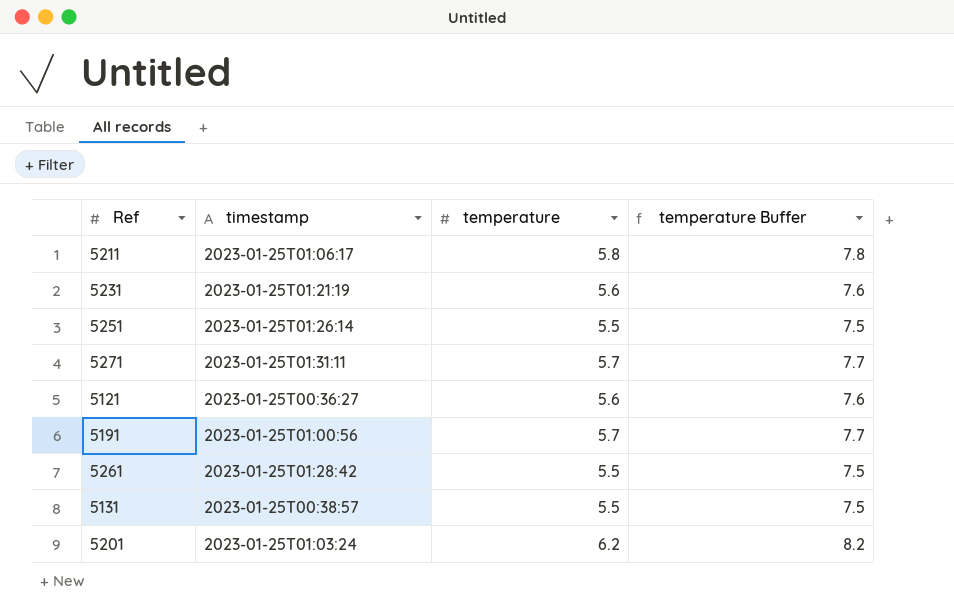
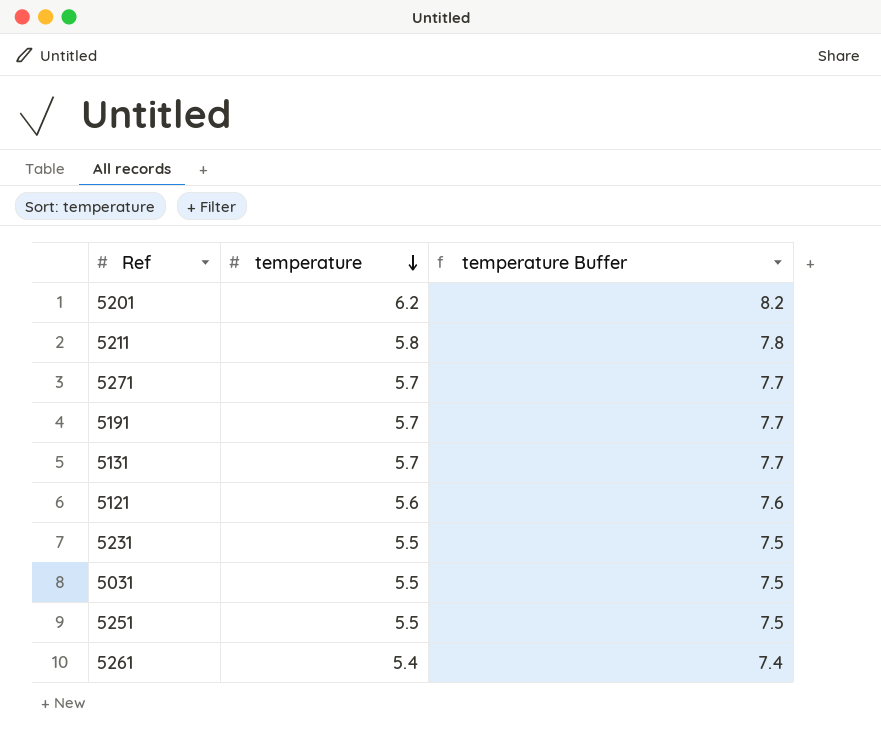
row order: none -> temperature descending
column timestamp | position: 2 -> none
5131 | temperature: 5.5 -> 5.7
5131 | temperature Buffer: 7.5 -> 7.7
5231 | temperature: 5.6 -> 5.5
5231 | temperature Buffer: 7.6 -> 7.5
row 5031: none -> 5.5 | 7.5
5261 | temperature: 5.5 -> 5.4
5261 | temperature Buffer: 7.5 -> 7.4

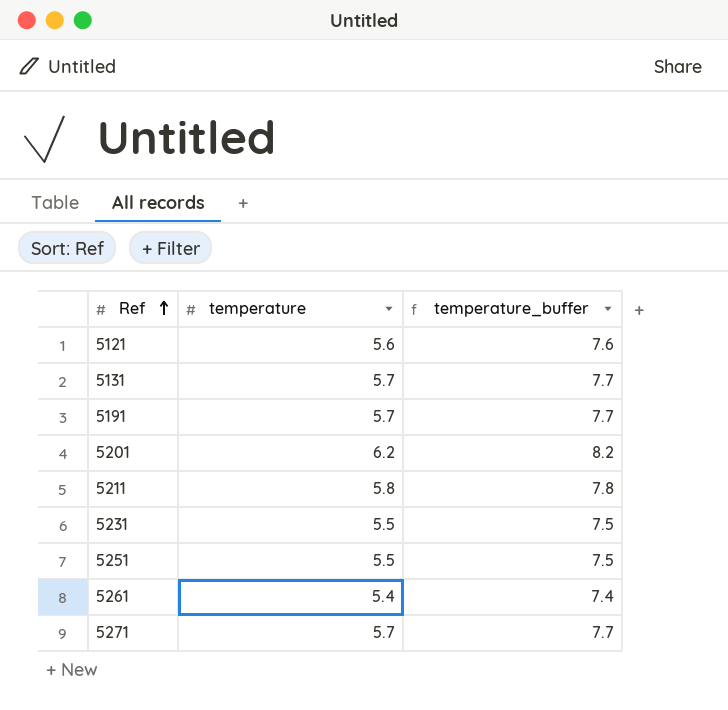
row order: temperature descending -> Ref ascending
column name: temperature Buffer -> temperature_buffer
row 5031: 5.5 | 7.5 -> none

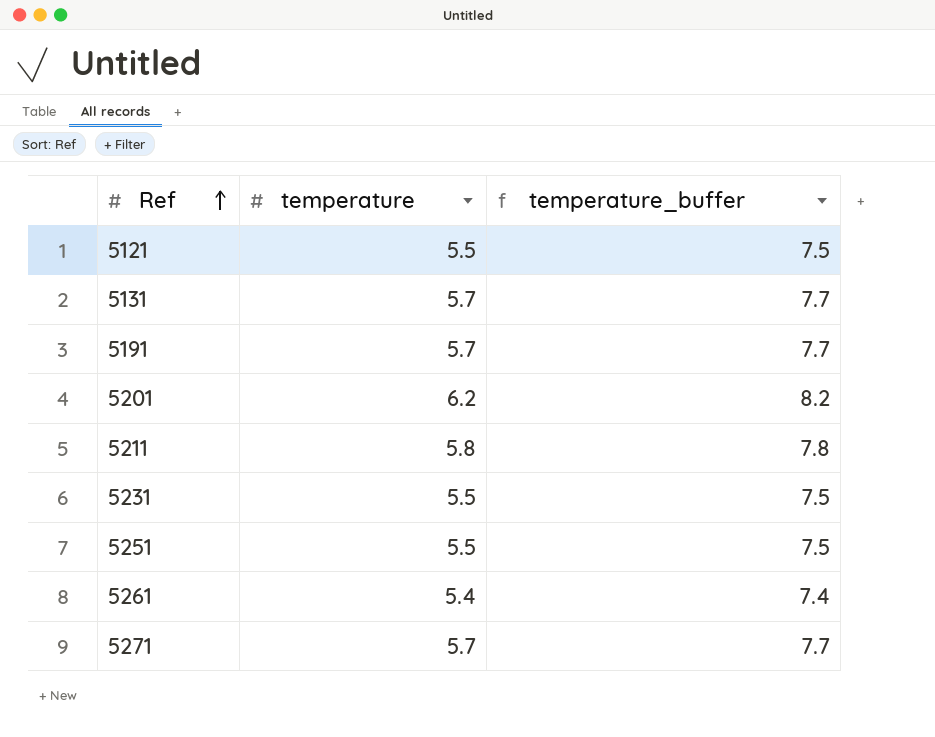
5121 | temperature: 5.6 -> 5.5
5121 | temperature_buffer: 7.6 -> 7.5

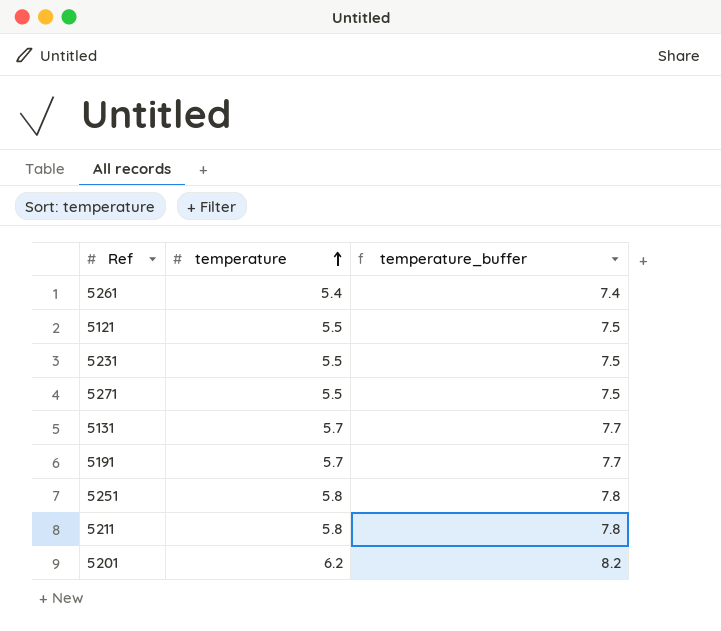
row order: Ref ascending -> temperature ascending
5271 | temperature: 5.7 -> 5.5
5271 | temperature_buffer: 7.7 -> 7.5
5251 | temperature: 5.5 -> 5.8
5251 | temperature_buffer: 7.5 -> 7.8

